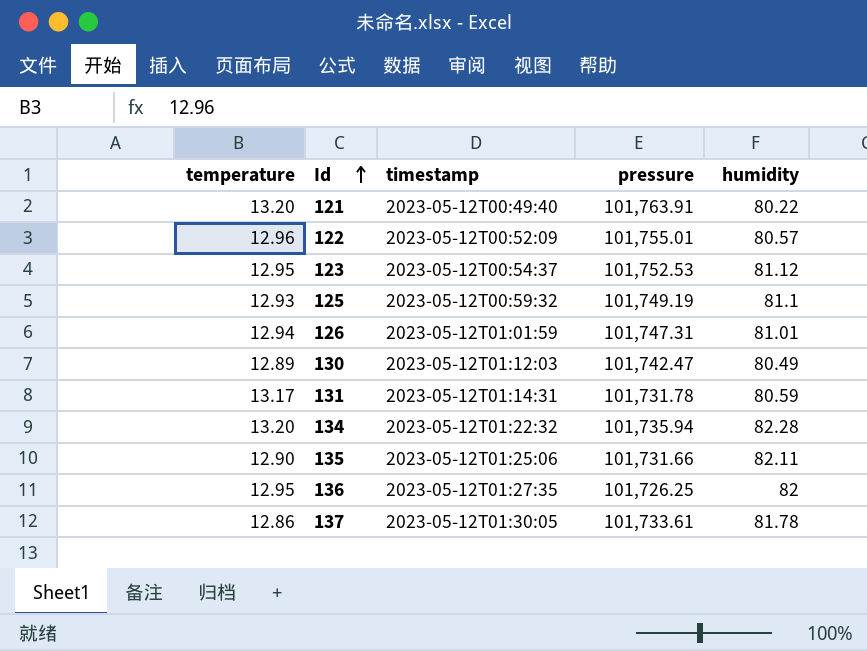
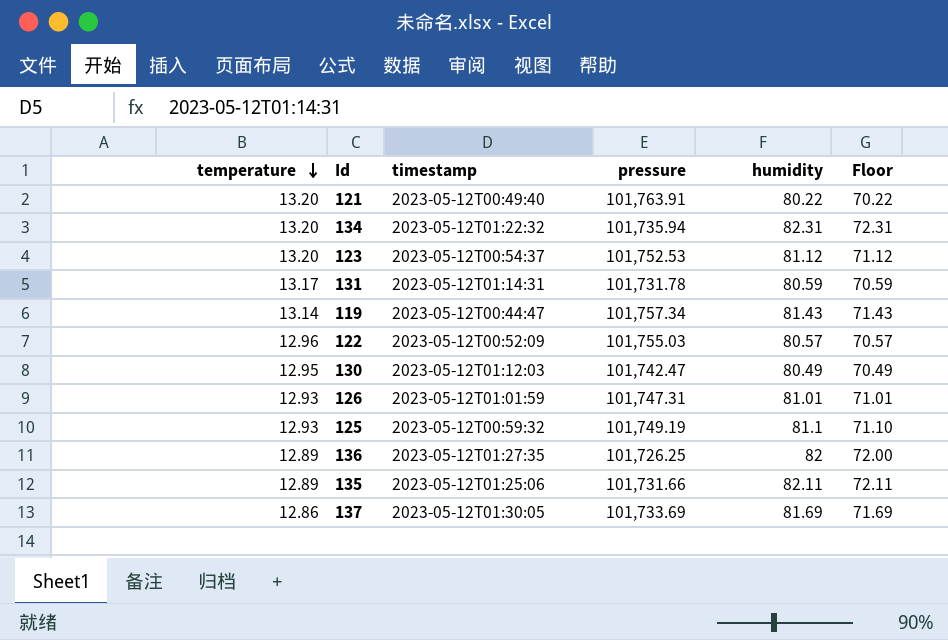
row order: Id ascending -> temperature descending
column Floor | formula: none -> [humidity] - 10
134 | humidity: 82.28 -> 82.31
123 | temperature: 12.95 -> 13.20
row 119: none -> 13.14 | 2023-05-12T00:44:47 | 101,757.34 | 81.43 | 71.43
122 | pressure: 101,755.01 -> 101,755.03
130 | temperature: 12.89 -> 12.95
126 | temperature: 12.94 -> 12.93
136 | temperature: 12.95 -> 12.89
135 | temperature: 12.90 -> 12.89
137 | pressure: 101,733.61 -> 101,733.69
137 | humidity: 81.78 -> 81.69

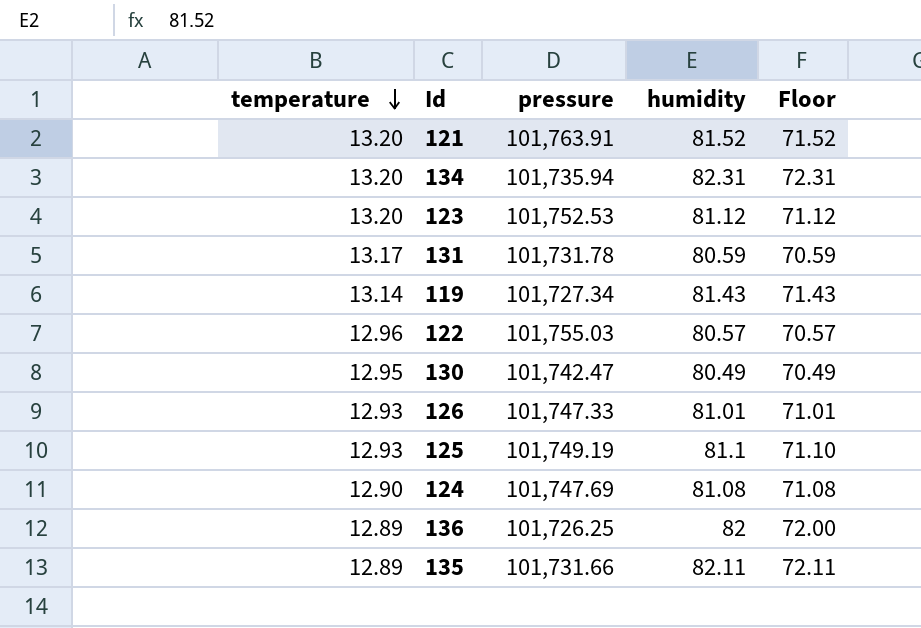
column timestamp | position: 3 -> none
row 137: 12.86 | 2023-05-12T01:30:05 | 101,733.69 | 81.69 | 71.69 -> none
121 | humidity: 80.22 -> 81.52
121 | Floor: 70.22 -> 71.52
119 | pressure: 101,757.34 -> 101,727.34
126 | pressure: 101,747.31 -> 101,747.33
row 124: none -> 12.90 | 101,747.69 | 81.08 | 71.08

